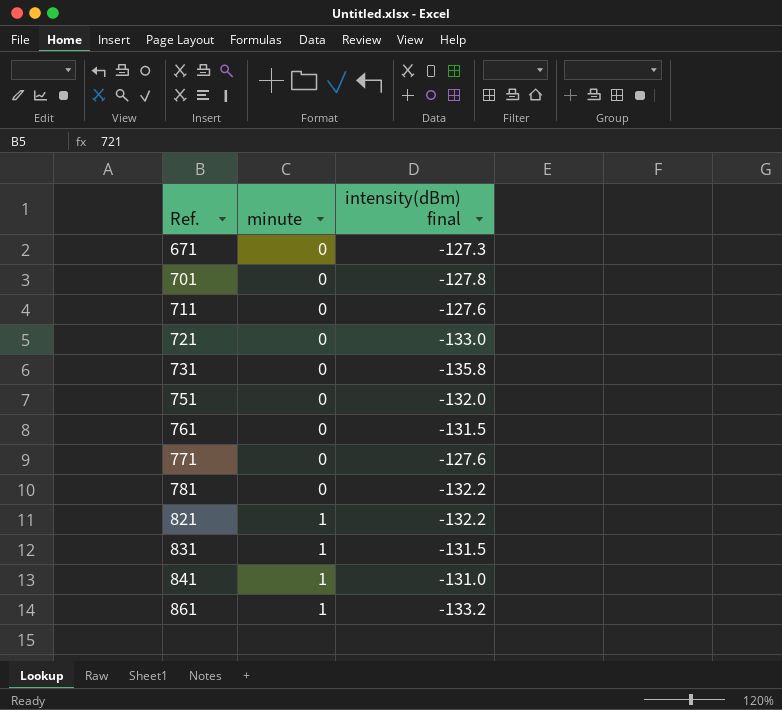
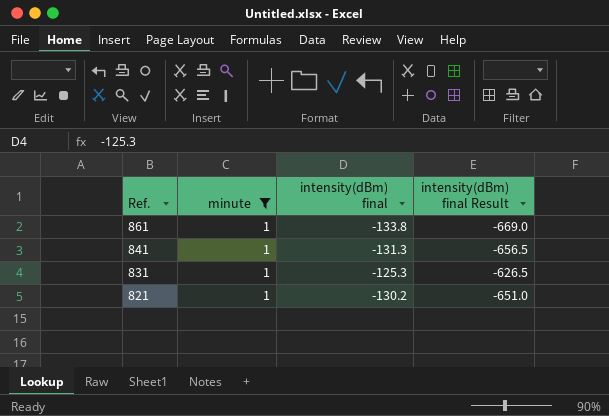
filter: none -> minute = 1
row order: Ref. ascending -> Ref. descending
column intensity(dBm) final Result | formula: none -> [intensity(dBm) final] * 5
861 | intensity(dBm) final: -133.2 -> -133.8
841 | intensity(dBm) final: -131.0 -> -131.3
831 | intensity(dBm) final: -131.5 -> -125.3
821 | intensity(dBm) final: -132.2 -> -130.2

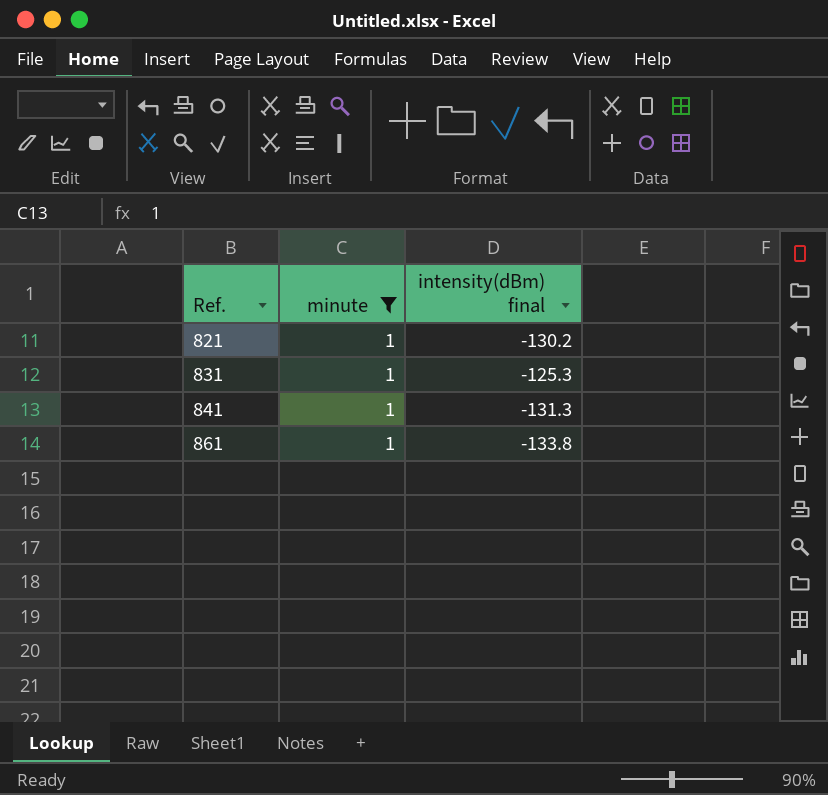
row order: Ref. descending -> Ref. ascending
column intensity(dBm) final Result | formula: [intensity(dBm) final] * 5 -> none

